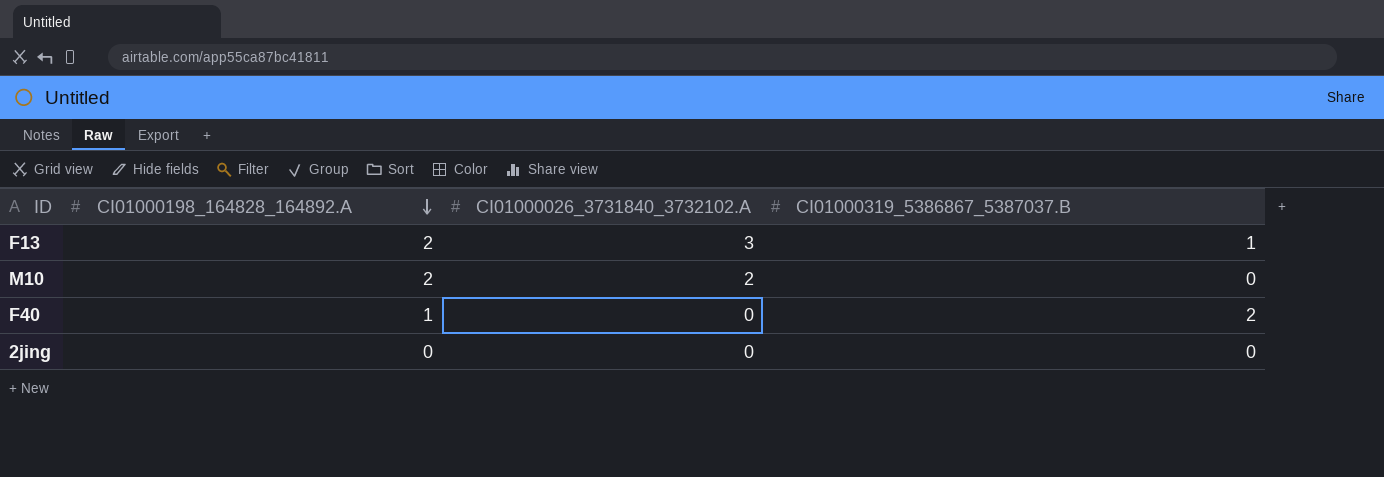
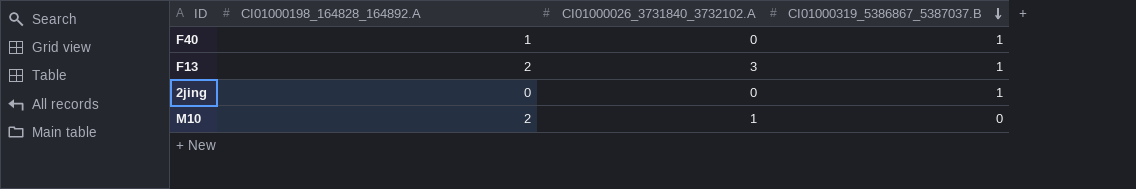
row order: CI01000198_164828_164892.A descending -> CI01000319_5386867_5387037.B descending
F40 | CI01000319_5386867_5387037.B: 2 -> 1
2jing | CI01000319_5386867_5387037.B: 0 -> 1
M10 | CI01000026_3731840_3732102.A: 2 -> 1

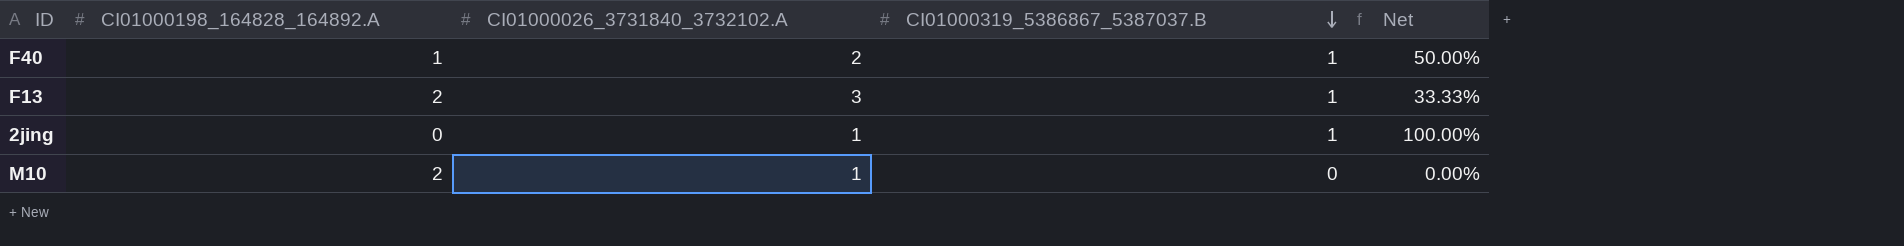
column Net | formula: none -> [CI01000319_5386867_5387037.B] / [CI01000026_3731840_3732102.A]
F40 | CI01000026_3731840_3732102.A: 0 -> 2
2jing | CI01000026_3731840_3732102.A: 0 -> 1

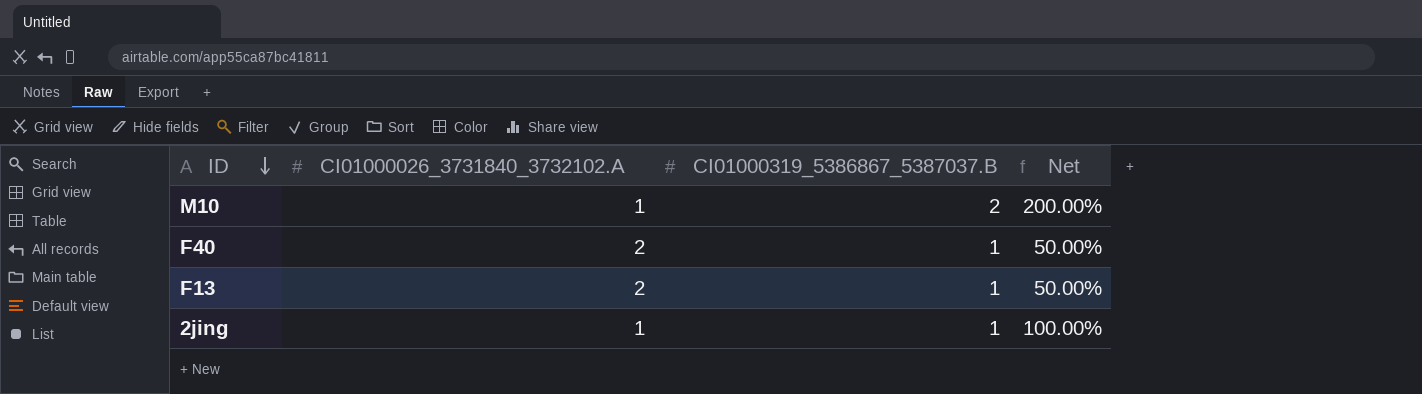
row order: CI01000319_5386867_5387037.B descending -> ID descending
column CI01000198_164828_164892.A | position: 2 -> none
M10 | CI01000319_5386867_5387037.B: 0 -> 2
M10 | Net: 0.00% -> 200.00%
F13 | CI01000026_3731840_3732102.A: 3 -> 2
F13 | Net: 33.33% -> 50.00%

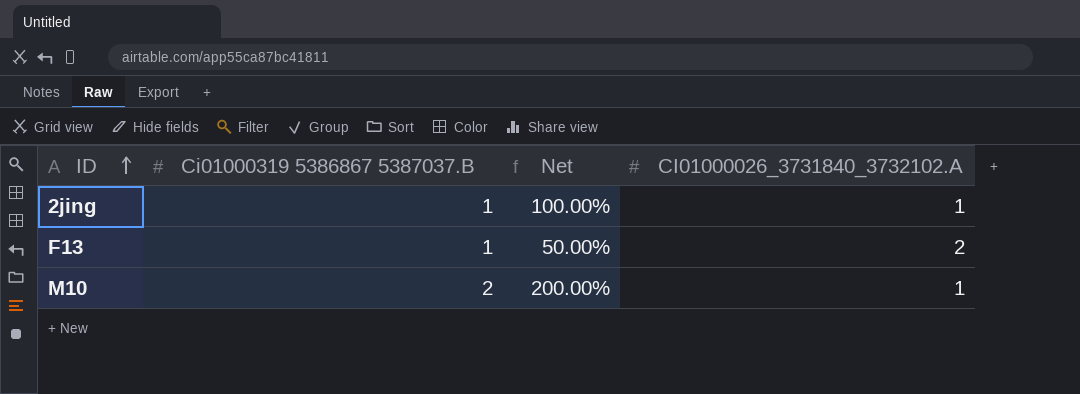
row order: ID descending -> ID ascending
column name: CI01000319_5386867_5387037.B -> Ci01000319 5386867 5387037.B
column CI01000026_3731840_3732102.A | position: 2 -> 4
row F40: 2 | 1 | 50.00% -> none

